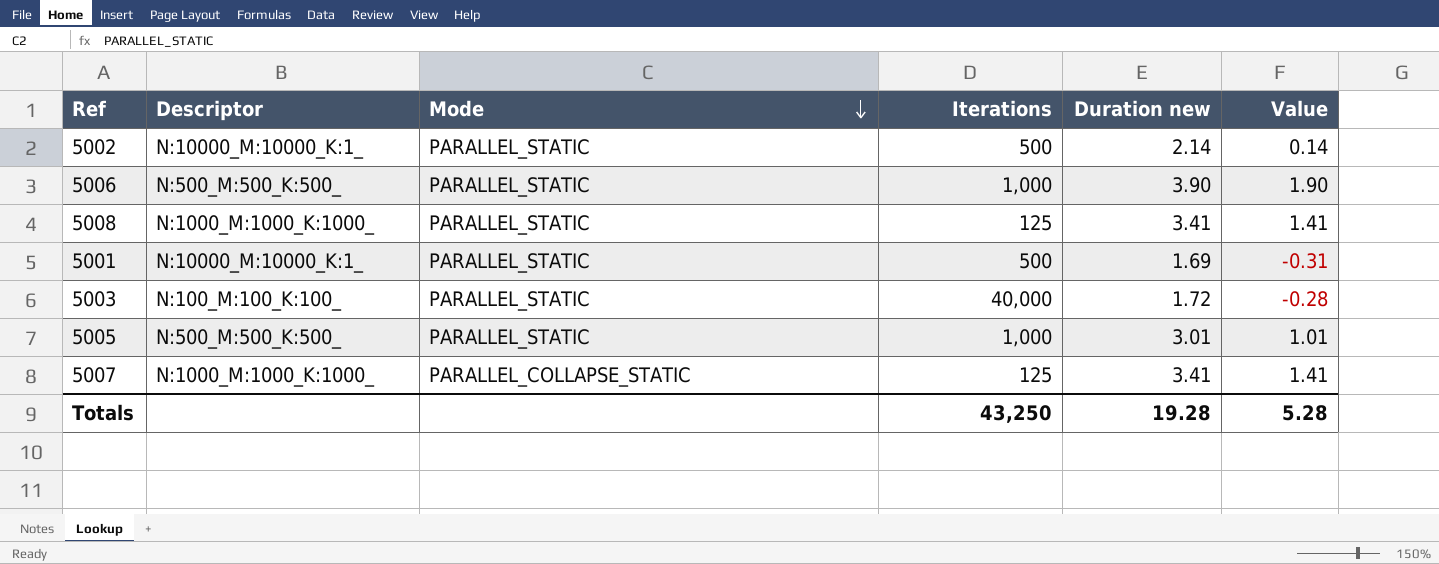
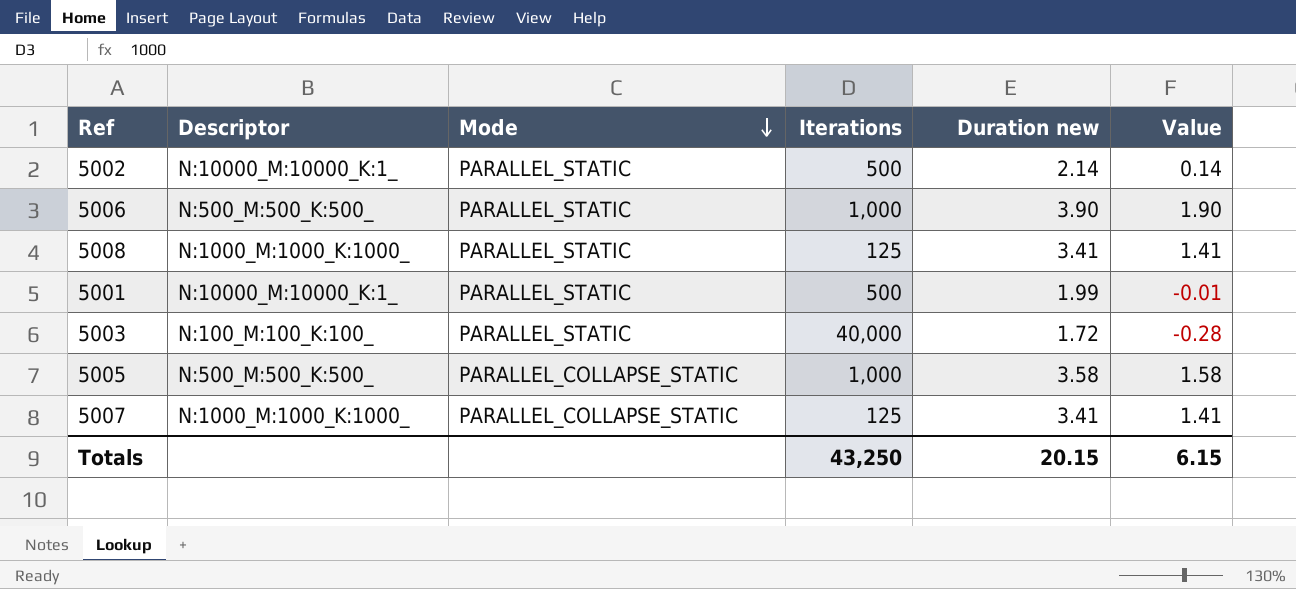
5001 | Duration new: 1.69 -> 1.99
5001 | Value: -0.31 -> -0.01
5005 | Mode: PARALLEL_STATIC -> PARALLEL_COLLAPSE_STATIC
5005 | Duration new: 3.01 -> 3.58
5005 | Value: 1.01 -> 1.58
Totals | Duration new: 19.28 -> 20.15
Totals | Value: 5.28 -> 6.15

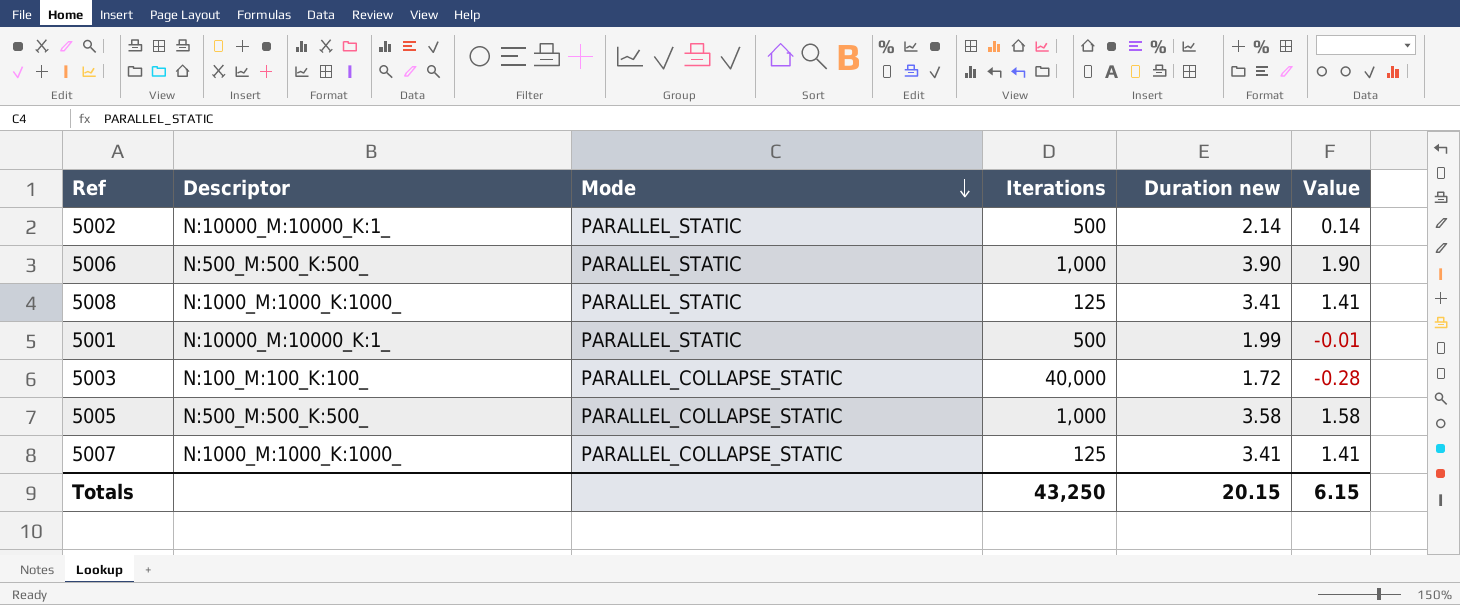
5003 | Mode: PARALLEL_STATIC -> PARALLEL_COLLAPSE_STATIC

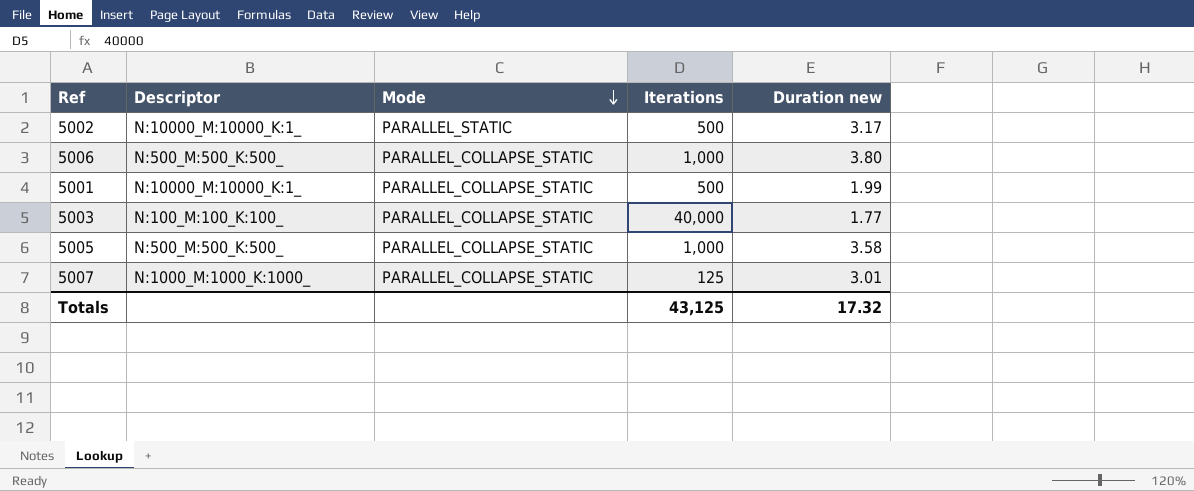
column Value | formula: [Duration new] - 2 -> none
row 5008: N:1000_M:1000_K:1000_ | PARALLEL_STATIC | 125 | 3.41 | 1.41 -> none
5002 | Duration new: 2.14 -> 3.17
5006 | Mode: PARALLEL_STATIC -> PARALLEL_COLLAPSE_STATIC
5006 | Duration new: 3.90 -> 3.80
5001 | Mode: PARALLEL_STATIC -> PARALLEL_COLLAPSE_STATIC
5003 | Duration new: 1.72 -> 1.77
5007 | Duration new: 3.41 -> 3.01
Totals | Iterations: 43,250 -> 43,125
Totals | Duration new: 20.15 -> 17.32

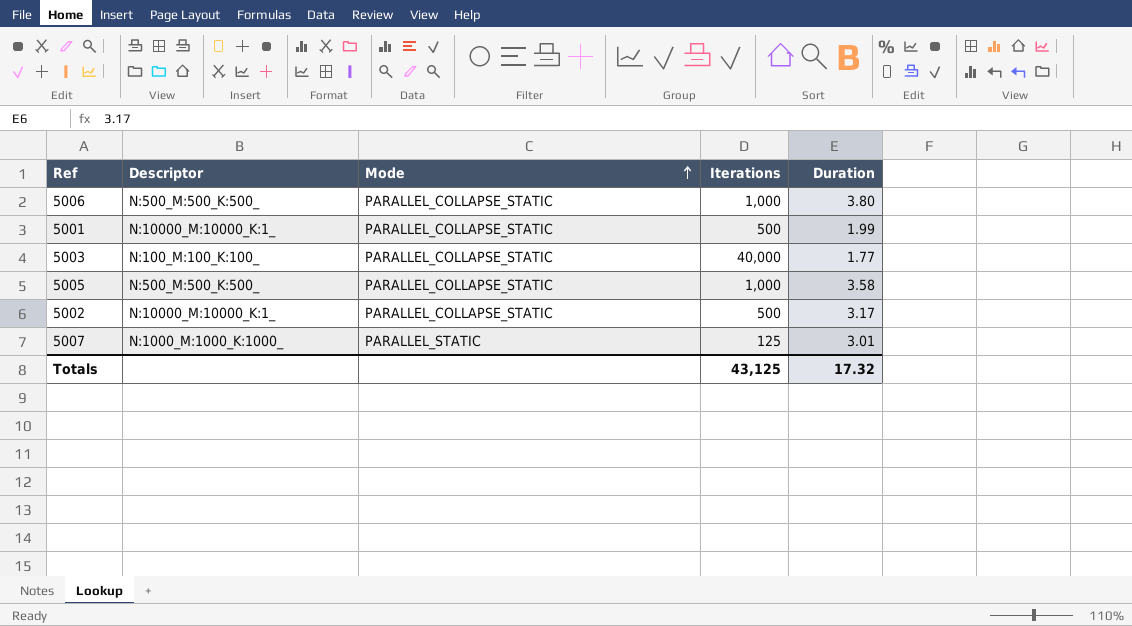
row order: Mode descending -> Mode ascending
column name: Duration new -> Duration
5002 | Mode: PARALLEL_STATIC -> PARALLEL_COLLAPSE_STATIC
5007 | Mode: PARALLEL_COLLAPSE_STATIC -> PARALLEL_STATIC

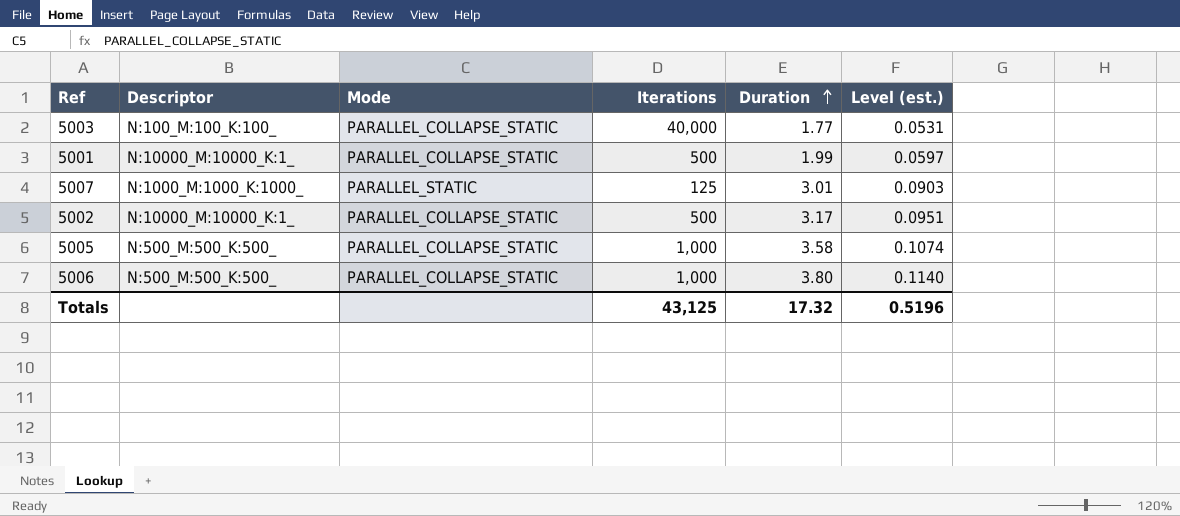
row order: Mode ascending -> Duration ascending
column Level (est.) | formula: none -> [Duration] * 0.03

